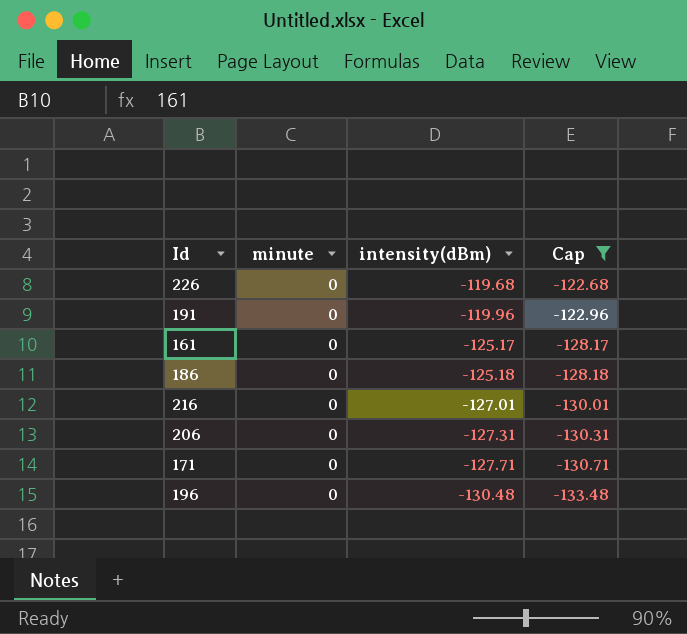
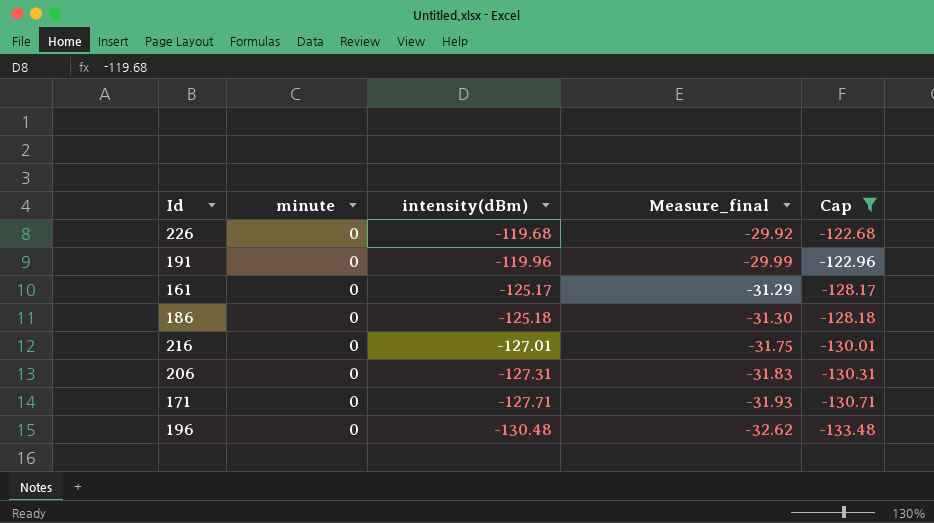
column Measure_final | formula: none -> [intensity(dBm)] * 0.25

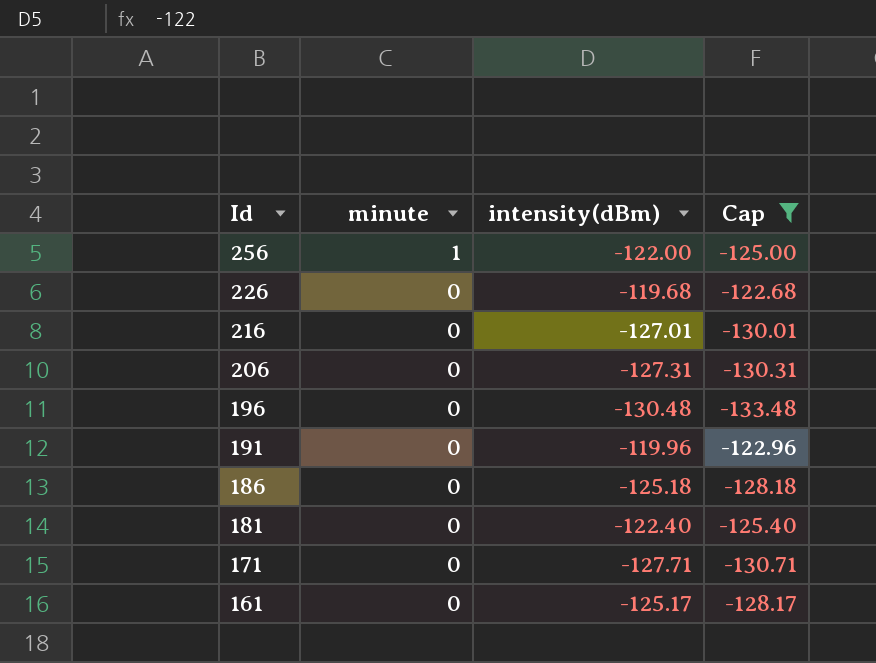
row order: intensity(dBm) descending -> Id descending
column Measure_final | formula: [intensity(dBm)] * 0.25 -> none
row 256: none -> 1 | -122.00 | -125.00
row 181: none -> 0 | -122.40 | -125.40

